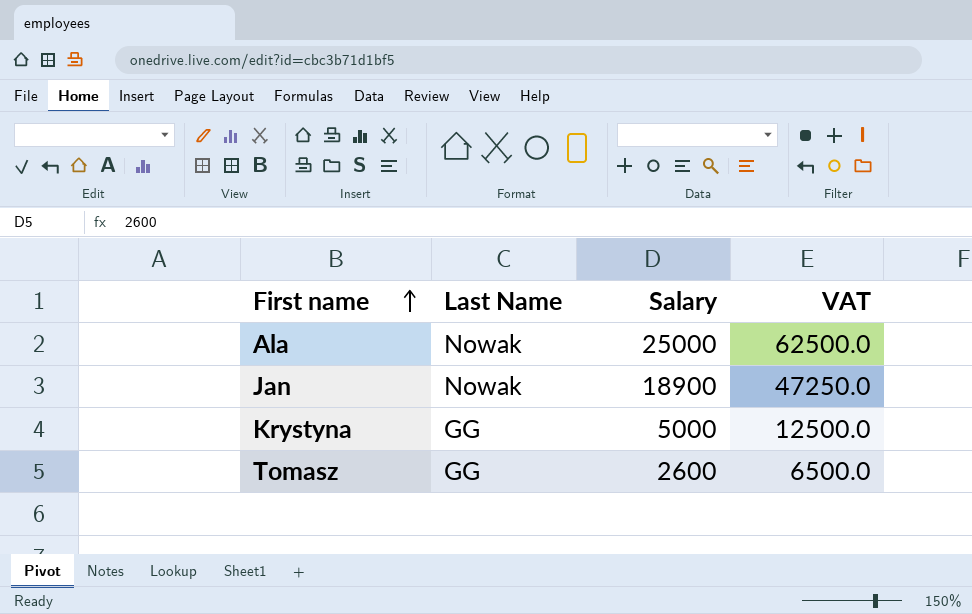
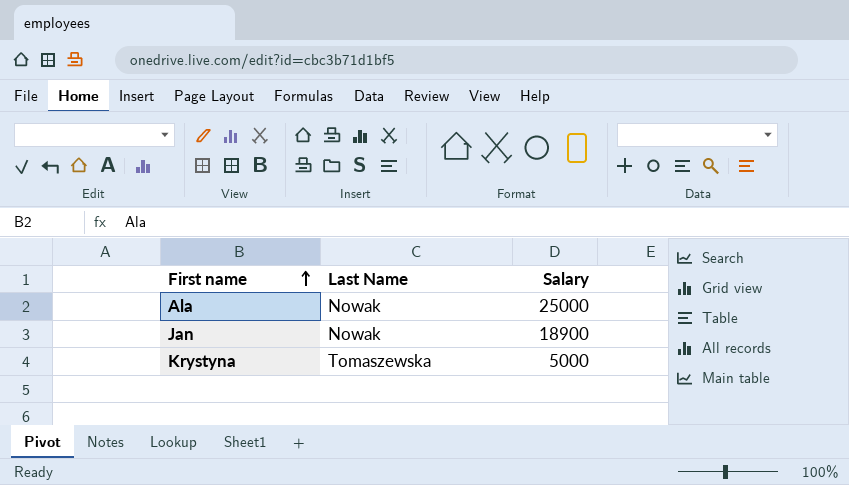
column VAT | formula: [Salary] * 2.5 -> none
row Tomasz: GG | 2600 | 6500.0 -> none
Krystyna | Last Name: GG -> Tomaszewska

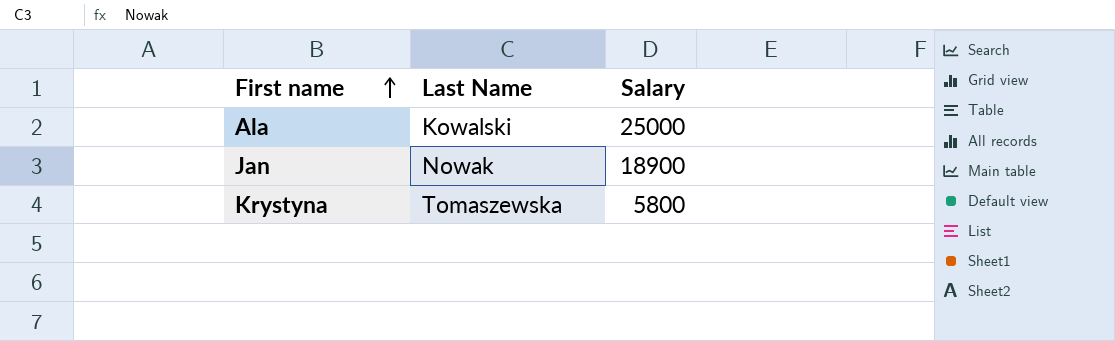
Ala | Last Name: Nowak -> Kowalski
Krystyna | Salary: 5000 -> 5800

